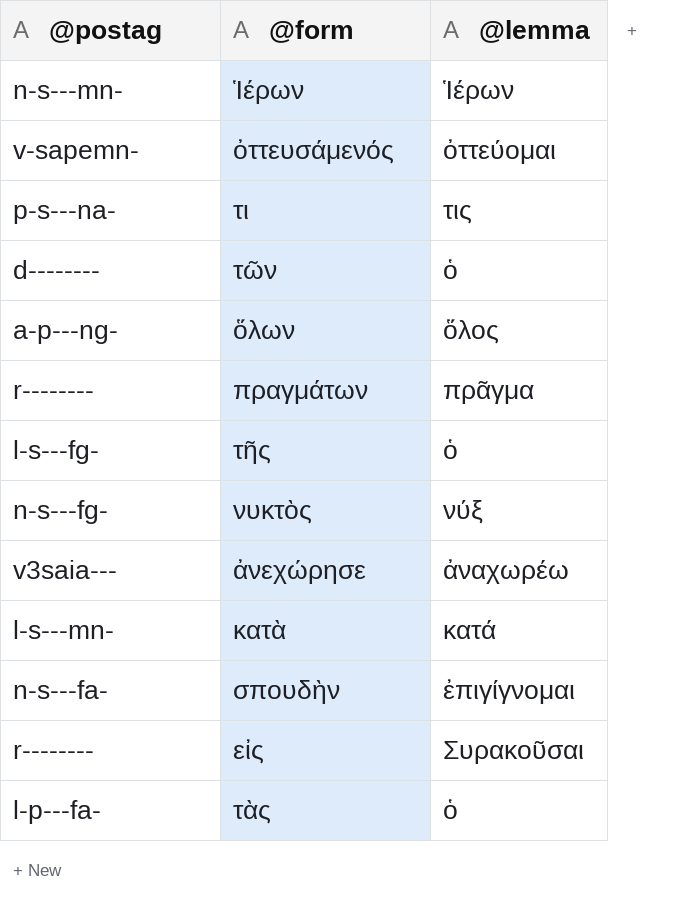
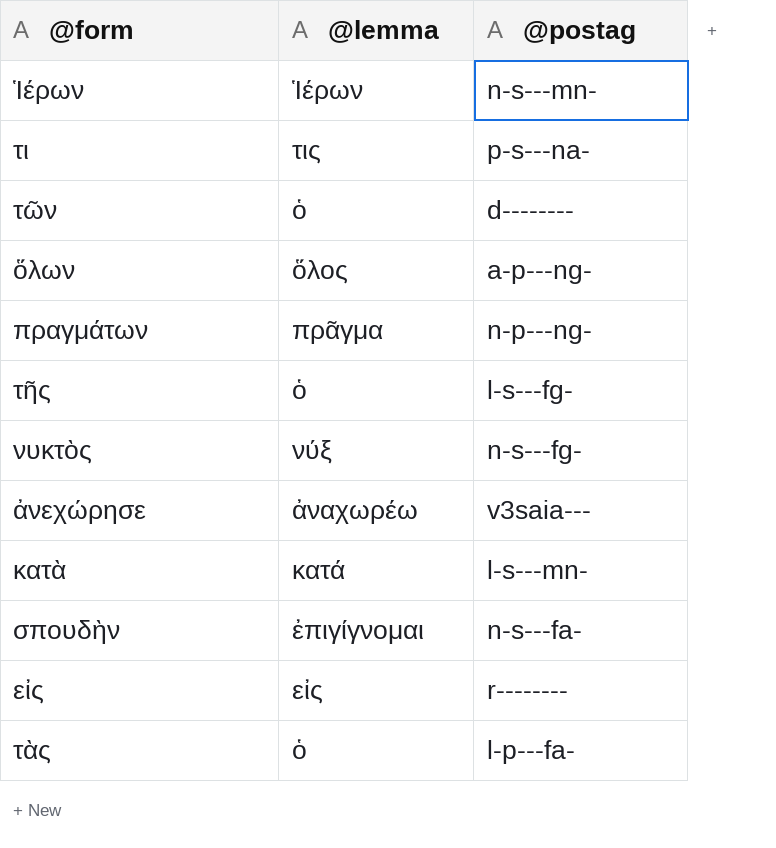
column @postag | position: 1 -> 3
row ὀττευσάμενός: v-sapemn- | ὀττεύομαι -> none
πραγμάτων | @postag: r-------- -> n-p---ng-
εἰς | @lemma: Συρακοῦσαι -> εἰς

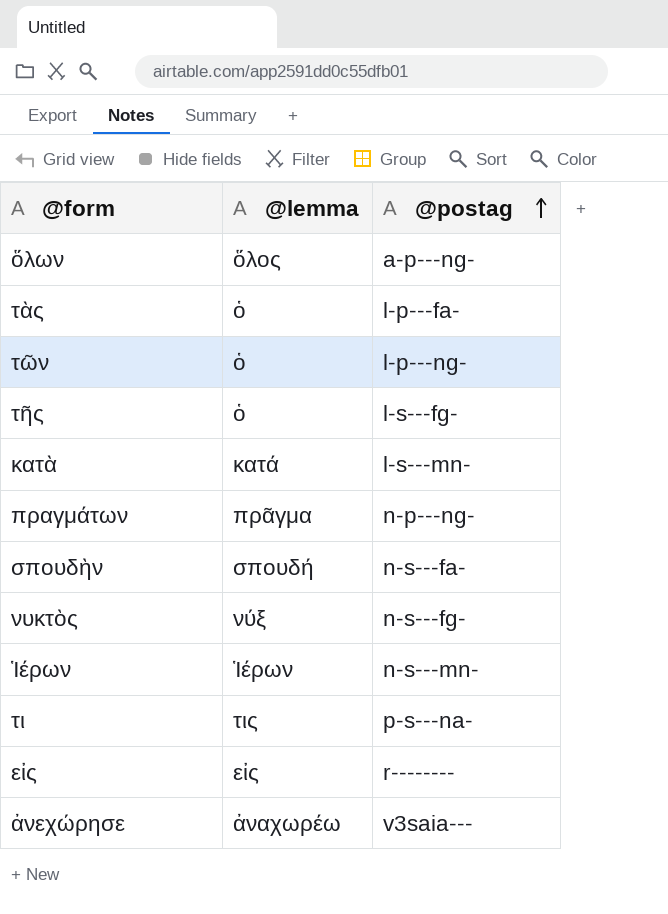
row order: none -> @postag ascending
τῶν | @postag: d-------- -> l-p---ng-
σπουδὴν | @lemma: ἐπιγίγνομαι -> σπουδή

